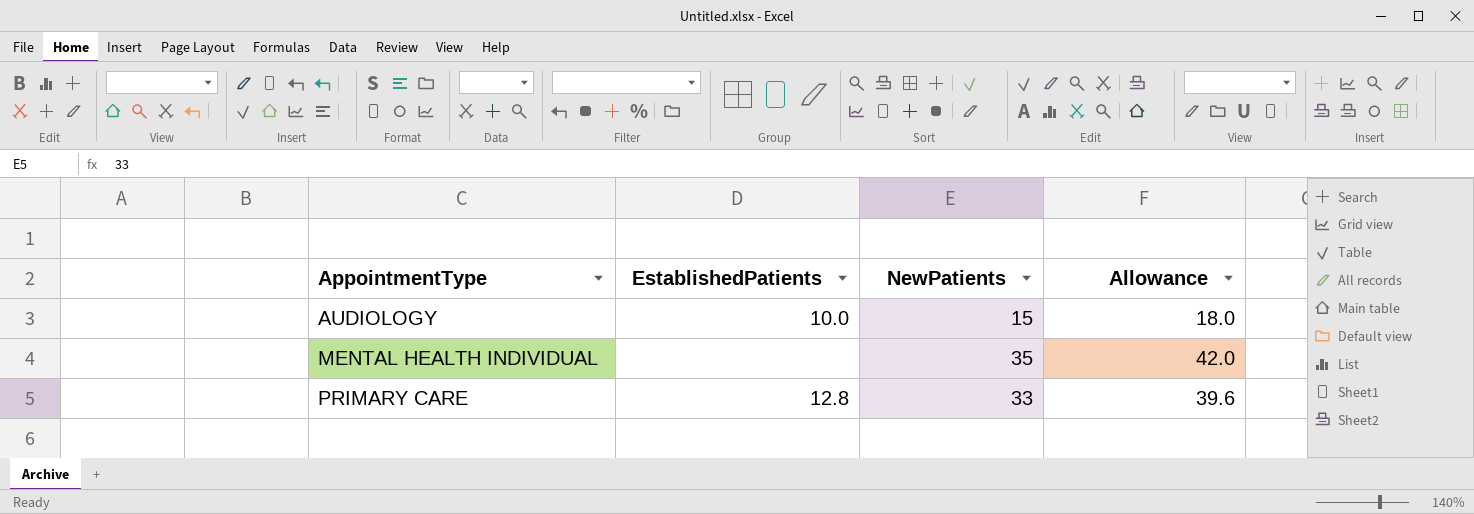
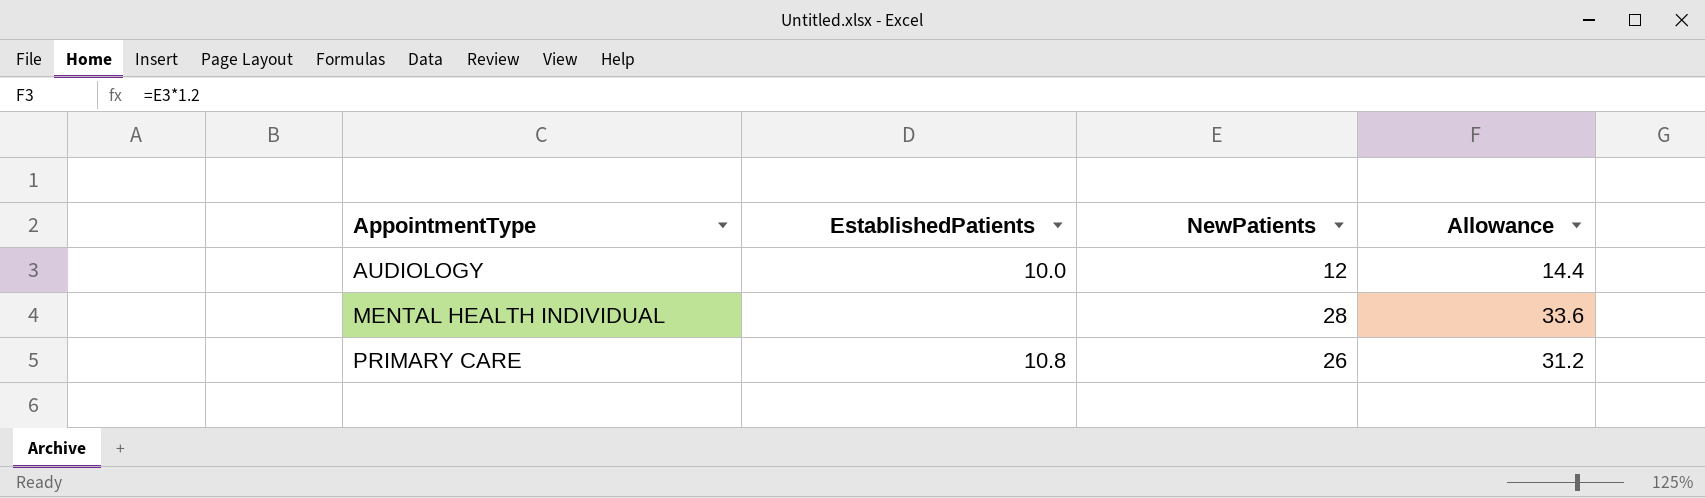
AUDIOLOGY | NewPatients: 15 -> 12
AUDIOLOGY | Allowance: 18.0 -> 14.4
MENTAL HEALTH INDIVIDUAL | NewPatients: 35 -> 28
MENTAL HEALTH INDIVIDUAL | Allowance: 42.0 -> 33.6
PRIMARY CARE | EstablishedPatients: 12.8 -> 10.8
PRIMARY CARE | NewPatients: 33 -> 26
PRIMARY CARE | Allowance: 39.6 -> 31.2

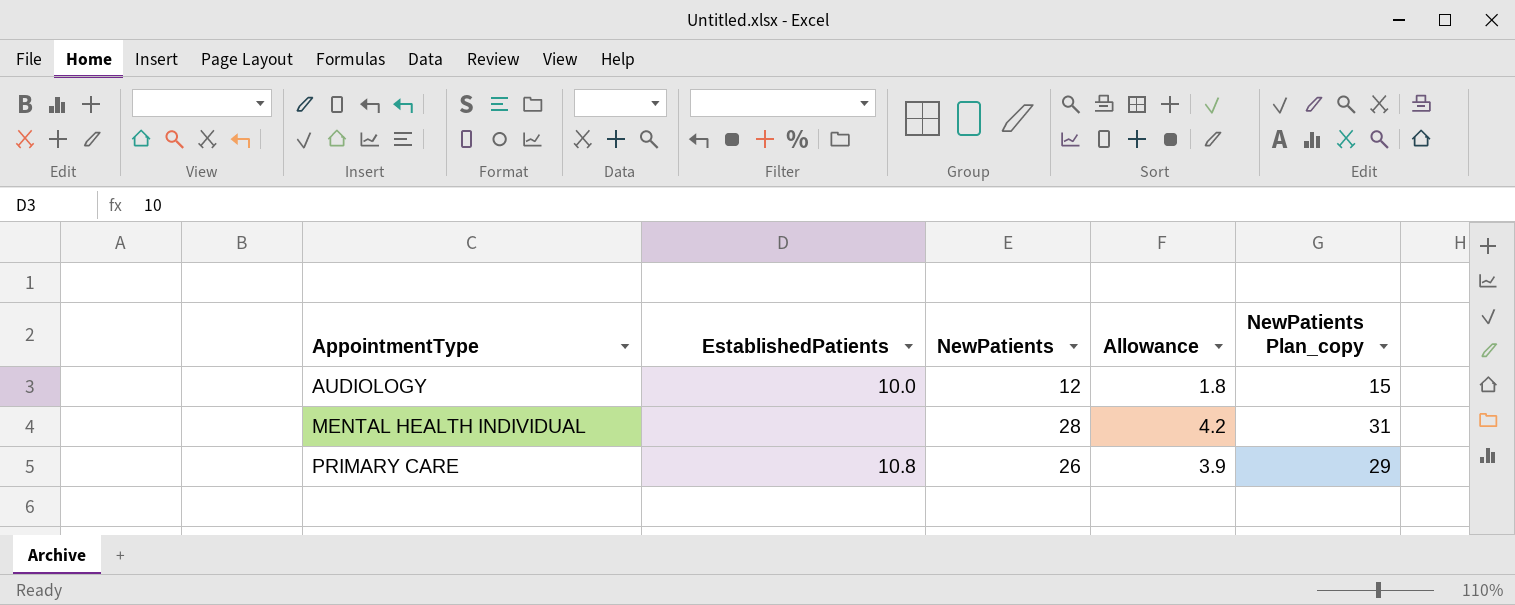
column Allowance | formula: [NewPatients] * 1.2 -> [NewPatients] * 0.15
column NewPatients Plan_copy | formula: none -> [NewPatients] + 3

